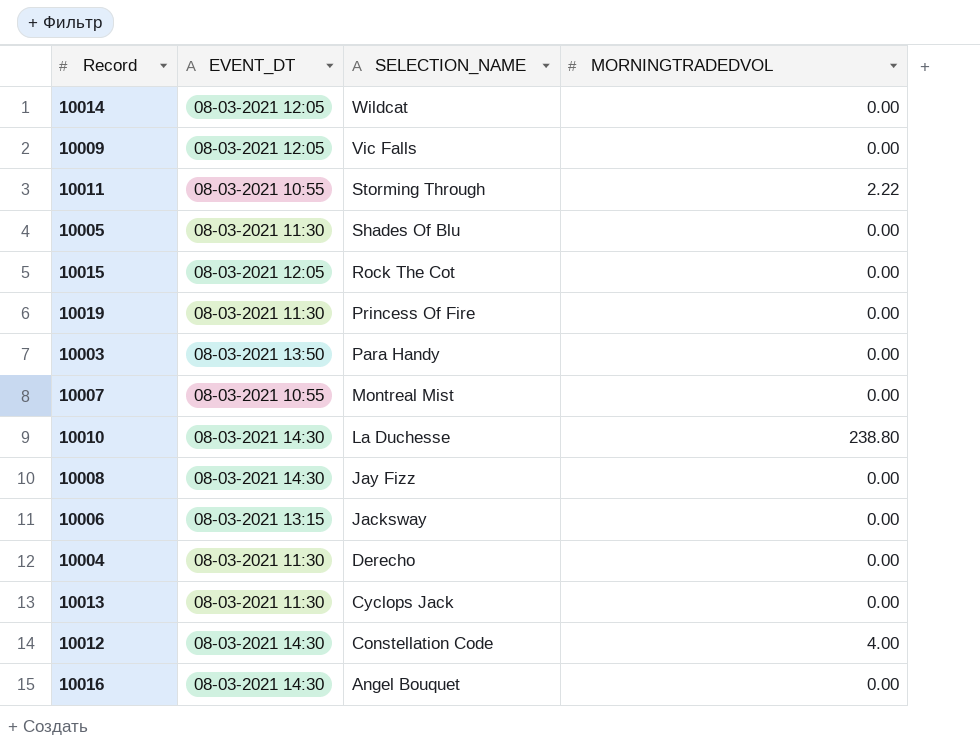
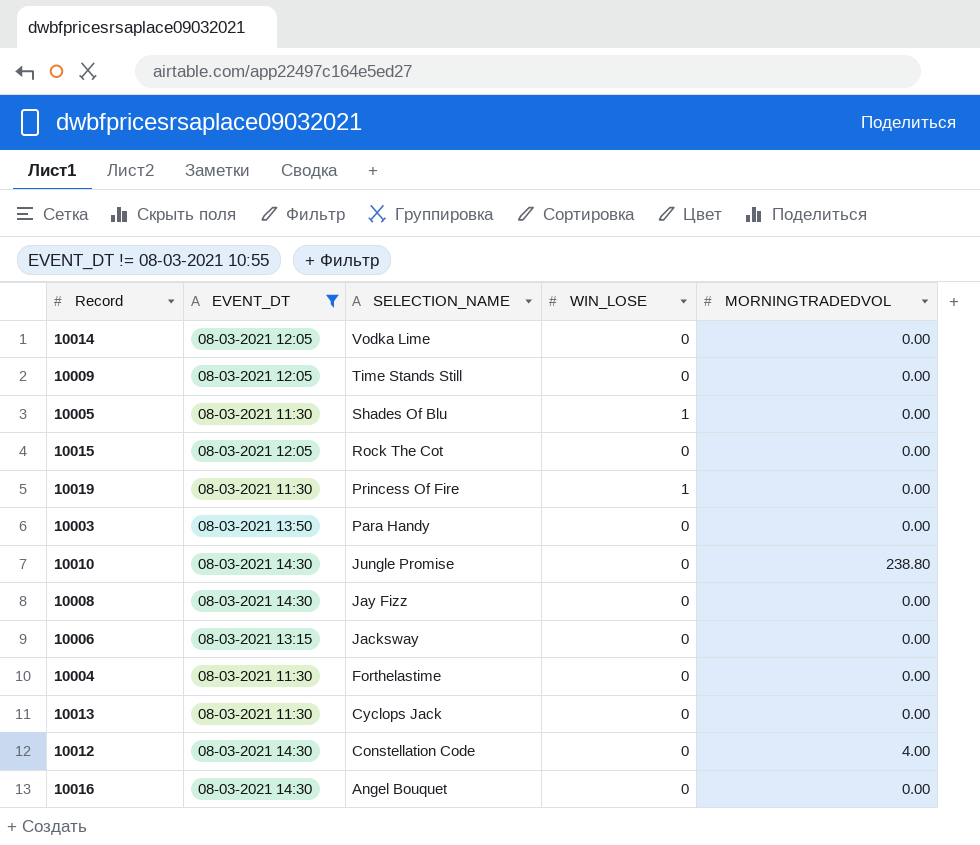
filter: none -> EVENT_DT != 08-03-2021 10:55
column WIN_LOSE | position: none -> 4
10014 | SELECTION_NAME: Wildcat -> Vodka Lime
10009 | SELECTION_NAME: Vic Falls -> Time Stands Still
10010 | SELECTION_NAME: La Duchesse -> Jungle Promise
10004 | SELECTION_NAME: Derecho -> Forthelastime

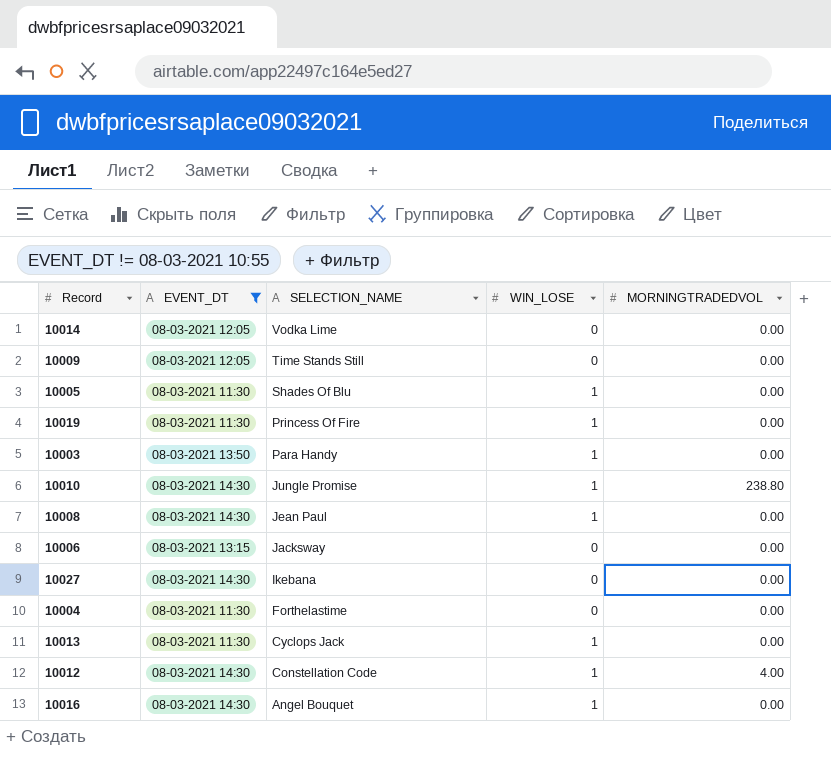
row 10015: 08-03-2021 12:05 | Rock The Cot | 0 | 0.00 -> none
10003 | WIN_LOSE: 0 -> 1
10010 | WIN_LOSE: 0 -> 1
10008 | SELECTION_NAME: Jay Fizz -> Jean Paul
10008 | WIN_LOSE: 0 -> 1
row 10027: none -> 08-03-2021 14:30 | Ikebana | 0 | 0.00
10013 | WIN_LOSE: 0 -> 1
10012 | WIN_LOSE: 0 -> 1
10016 | WIN_LOSE: 0 -> 1

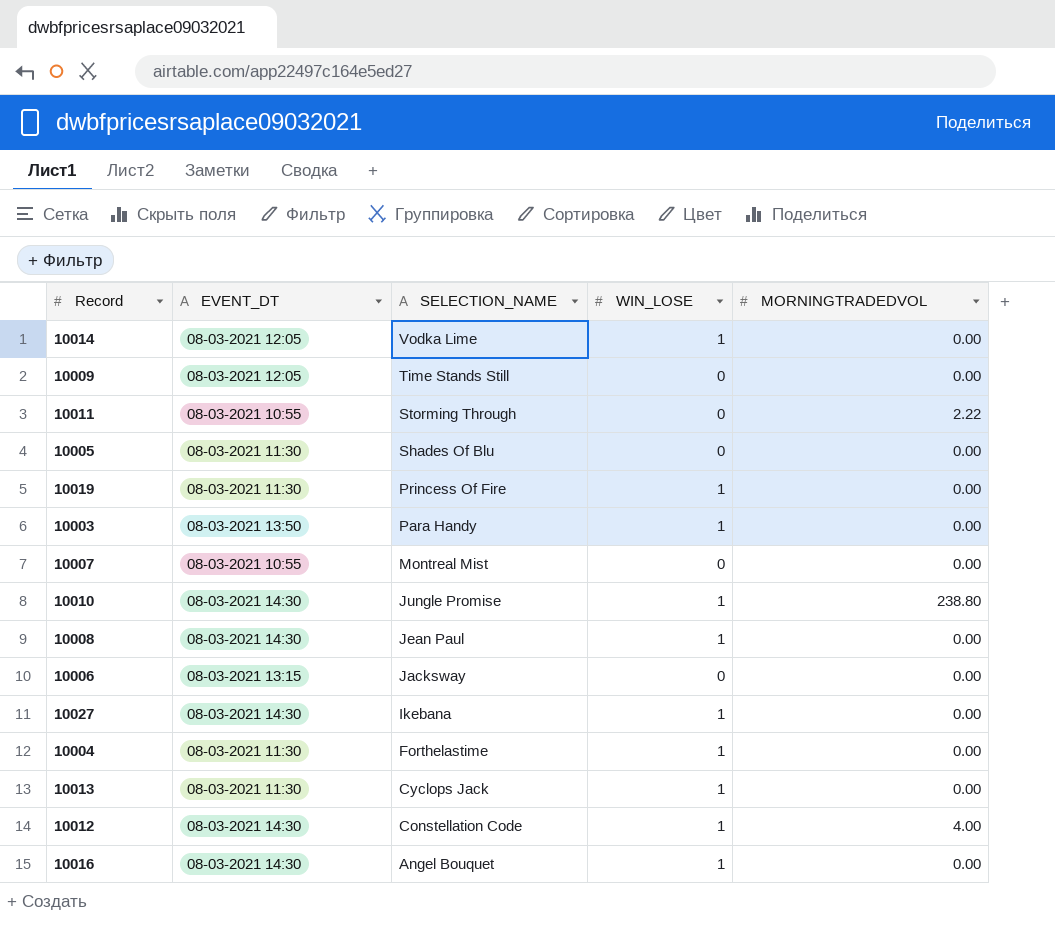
filter: EVENT_DT != 08-03-2021 10:55 -> none
10014 | WIN_LOSE: 0 -> 1
10005 | WIN_LOSE: 1 -> 0
10027 | WIN_LOSE: 0 -> 1
10004 | WIN_LOSE: 0 -> 1

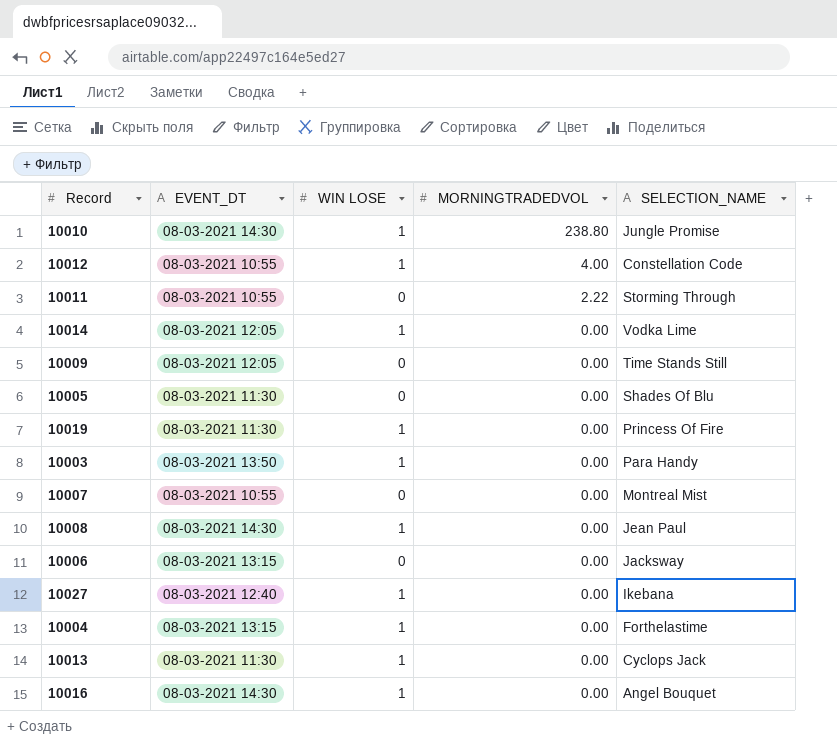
row order: SELECTION_NAME descending -> MORNINGTRADEDVOL descending
column name: WIN_LOSE -> WIN LOSE
column SELECTION_NAME | position: 3 -> 5
10012 | EVENT_DT: 08-03-2021 14:30 -> 08-03-2021 10:55
10027 | EVENT_DT: 08-03-2021 14:30 -> 08-03-2021 12:40
10004 | EVENT_DT: 08-03-2021 11:30 -> 08-03-2021 13:15

